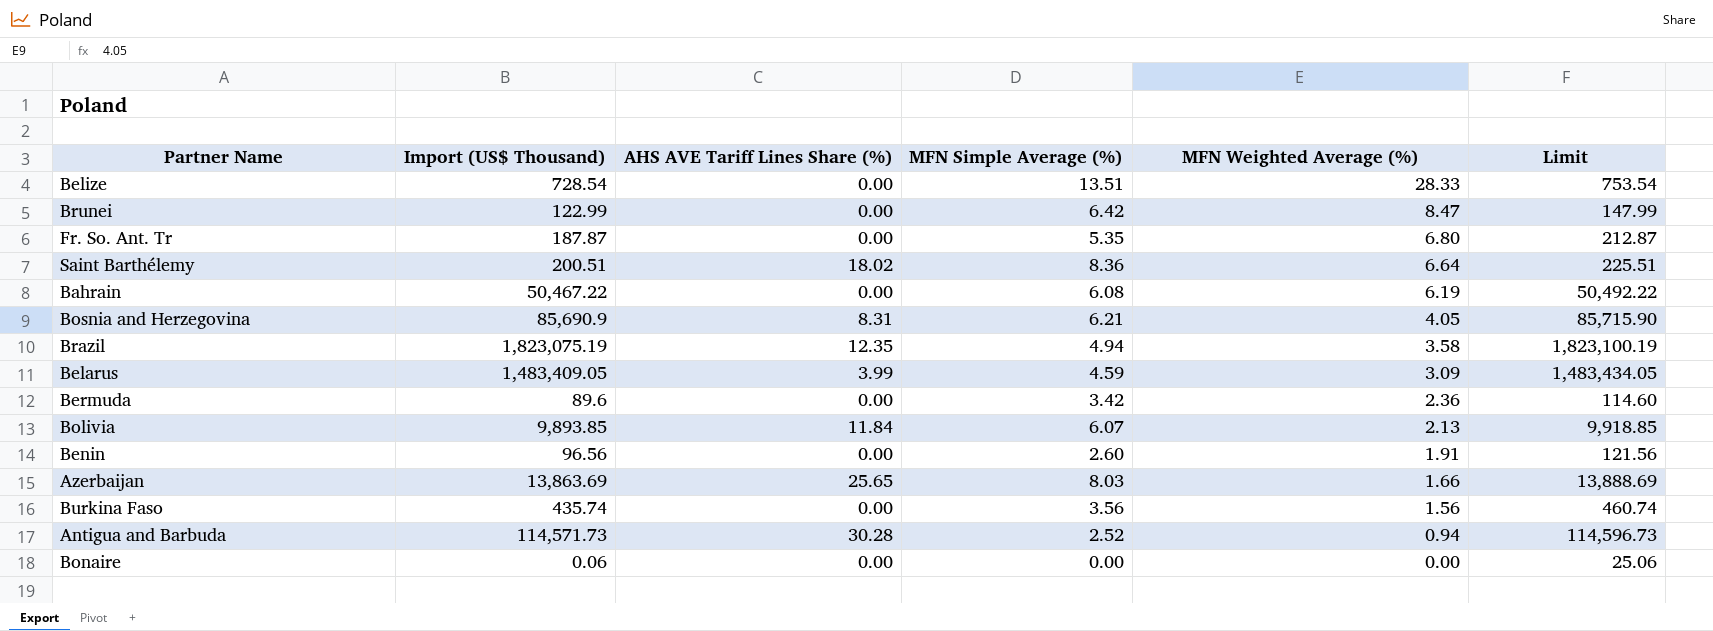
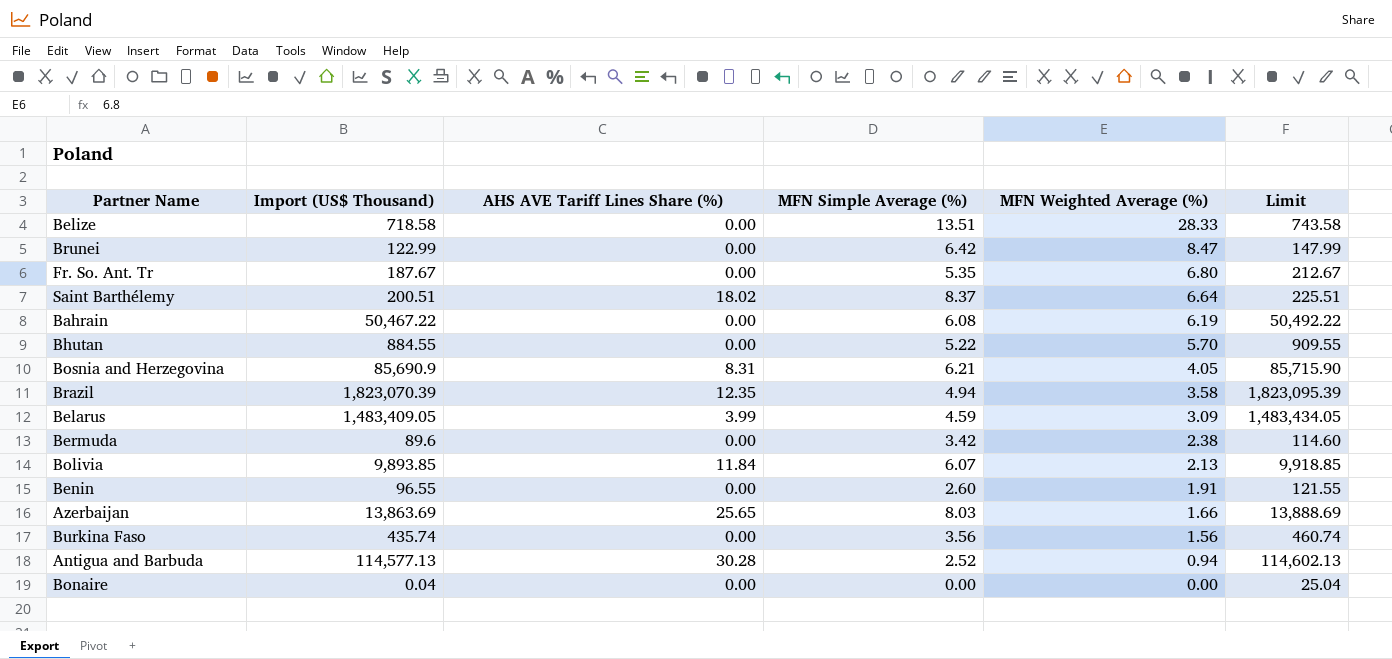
Belize | Import (US$ Thousand): 728.54 -> 718.58
Belize | Limit: 753.54 -> 743.58
Fr. So. Ant. Tr | Import (US$ Thousand): 187.87 -> 187.67
Fr. So. Ant. Tr | Limit: 212.87 -> 212.67
Saint Barthélemy | MFN Simple Average (%): 8.36 -> 8.37
row Bhutan: none -> 884.55 | 0.00 | 5.22 | 5.70 | 909.55
Brazil | Import (US$ Thousand): 1,823,075.19 -> 1,823,070.39
Brazil | Limit: 1,823,100.19 -> 1,823,095.39
Bermuda | MFN Weighted Average (%): 2.36 -> 2.38
Benin | Import (US$ Thousand): 96.56 -> 96.55
Benin | Limit: 121.56 -> 121.55
Antigua and Barbuda | Import (US$ Thousand): 114,571.73 -> 114,577.13
Antigua and Barbuda | Limit: 114,596.73 -> 114,602.13
Bonaire | Import (US$ Thousand): 0.06 -> 0.04
Bonaire | Limit: 25.06 -> 25.04

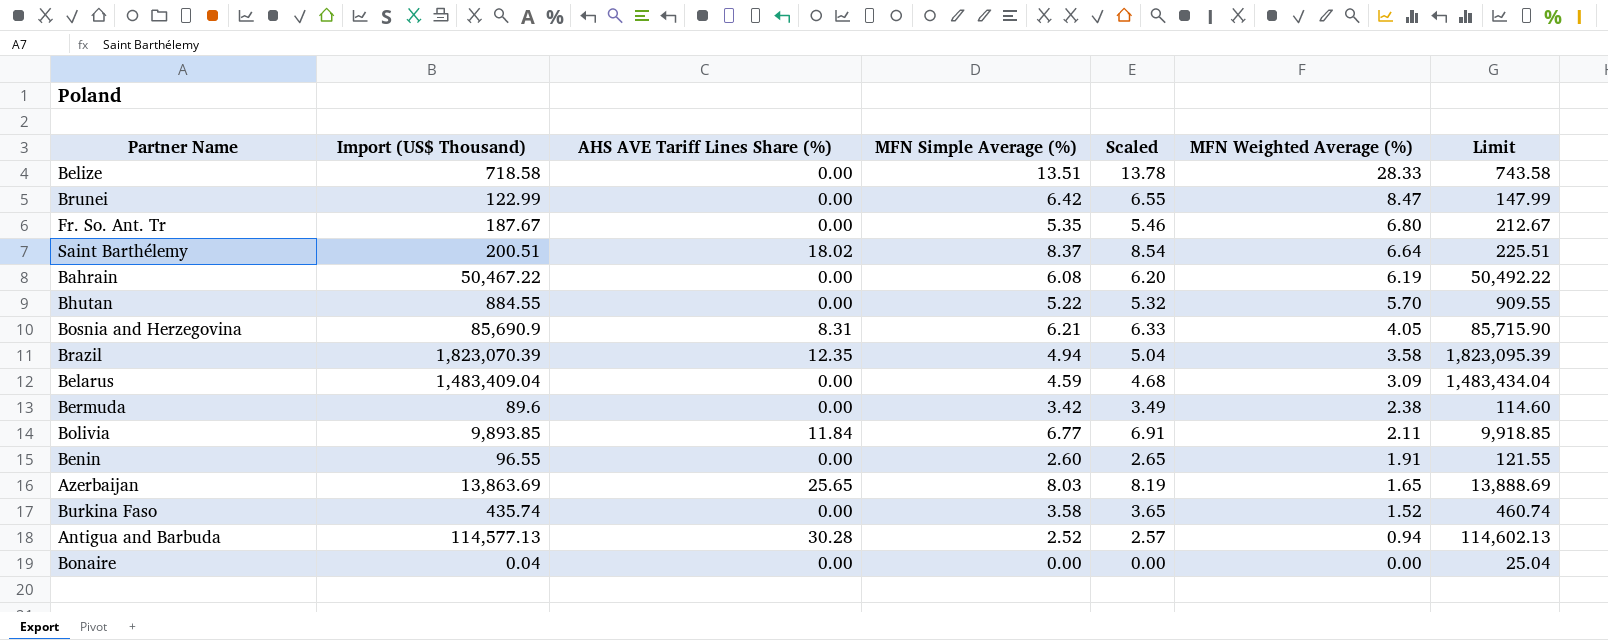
column Scaled | formula: none -> [MFN Simple Average (%)] * 1.02
Belarus | Import (US$ Thousand): 1,483,409.05 -> 1,483,409.04
Belarus | AHS AVE Tariff Lines Share (%): 3.99 -> 0.00
Belarus | Limit: 1,483,434.05 -> 1,483,434.04
Bolivia | MFN Simple Average (%): 6.07 -> 6.77
Bolivia | MFN Weighted Average (%): 2.13 -> 2.11
Azerbaijan | MFN Weighted Average (%): 1.66 -> 1.65
Burkina Faso | MFN Simple Average (%): 3.56 -> 3.58
Burkina Faso | MFN Weighted Average (%): 1.56 -> 1.52

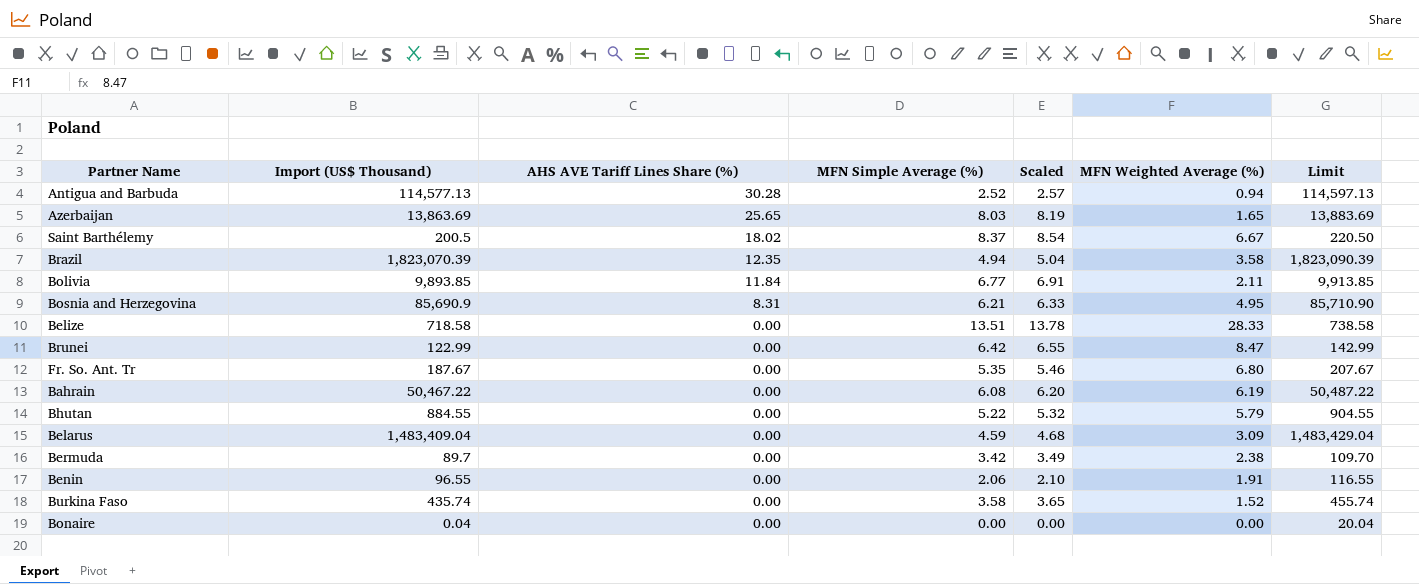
row order: MFN Weighted Average (%) descending -> AHS AVE Tariff Lines Share (%) descending
column Limit | formula: [Import (US$ Thousand)] + 25 -> [Import (US$ Thousand)] + 20
Saint Barthélemy | Import (US$ Thousand): 200.51 -> 200.5
Saint Barthélemy | MFN Weighted Average (%): 6.64 -> 6.67
Bosnia and Herzegovina | MFN Weighted Average (%): 4.05 -> 4.95
Bhutan | MFN Weighted Average (%): 5.70 -> 5.79
Bermuda | Import (US$ Thousand): 89.6 -> 89.7
Benin | MFN Simple Average (%): 2.60 -> 2.06
Benin | Scaled: 2.65 -> 2.10

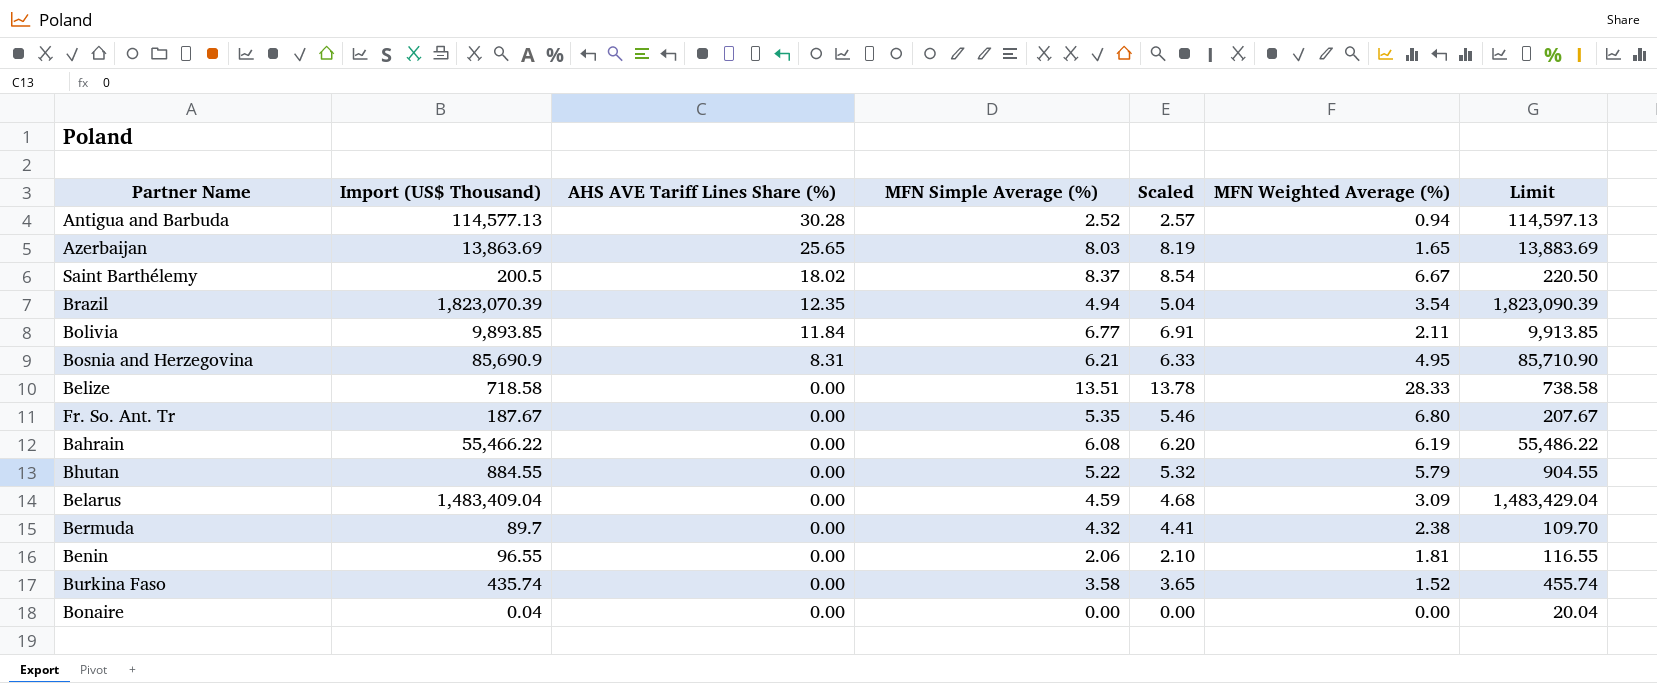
row Brunei: 122.99 | 0.00 | 6.42 | 6.55 | 8.47 | 142.99 -> none
Brazil | MFN Weighted Average (%): 3.58 -> 3.54
Bahrain | Import (US$ Thousand): 50,467.22 -> 55,466.22
Bahrain | Limit: 50,487.22 -> 55,486.22
Bermuda | MFN Simple Average (%): 3.42 -> 4.32
Bermuda | Scaled: 3.49 -> 4.41
Benin | MFN Weighted Average (%): 1.91 -> 1.81

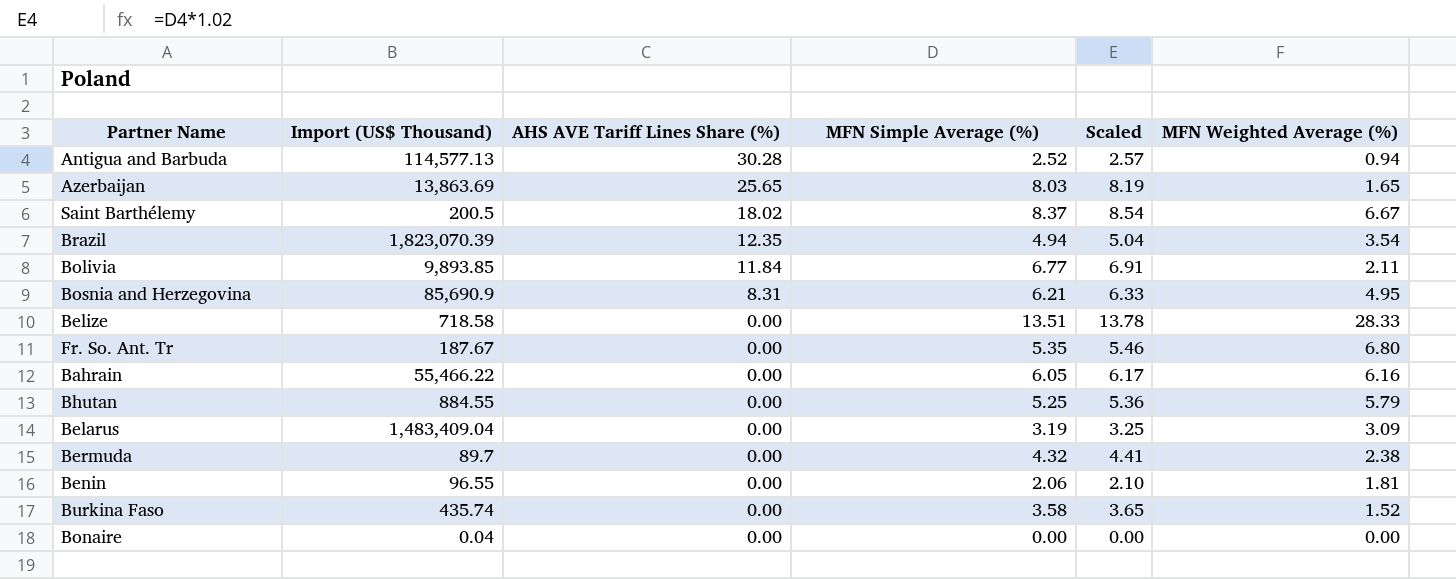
column Limit | formula: [Import (US$ Thousand)] + 20 -> none
Bahrain | MFN Simple Average (%): 6.08 -> 6.05
Bahrain | Scaled: 6.20 -> 6.17
Bahrain | MFN Weighted Average (%): 6.19 -> 6.16
Bhutan | MFN Simple Average (%): 5.22 -> 5.25
Bhutan | Scaled: 5.32 -> 5.36
Belarus | MFN Simple Average (%): 4.59 -> 3.19
Belarus | Scaled: 4.68 -> 3.25

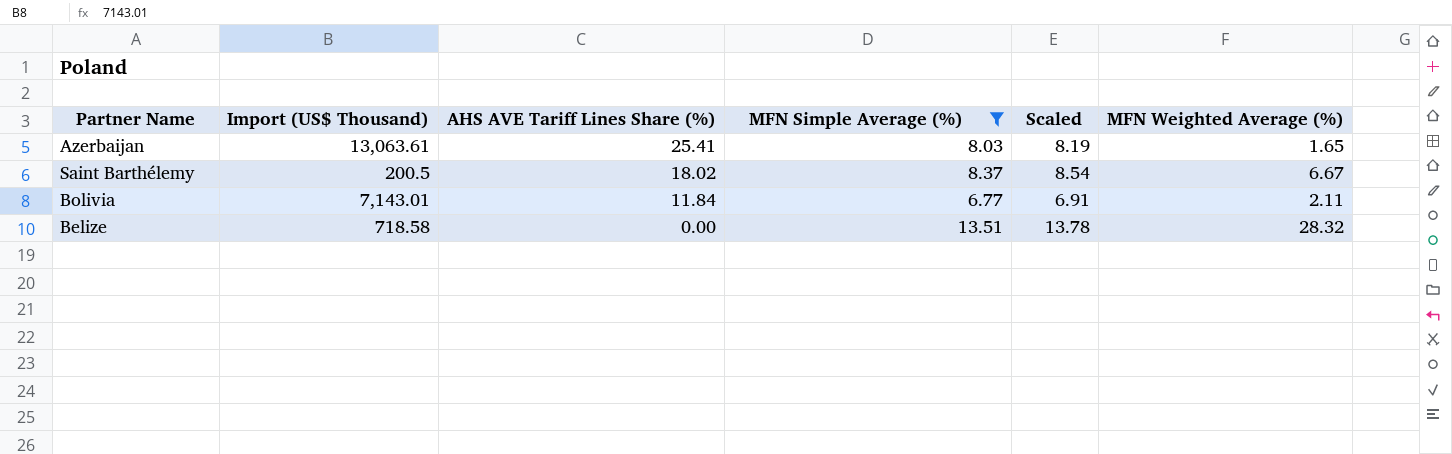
filter: none -> MFN Simple Average (%) >= 6.77
Azerbaijan | Import (US$ Thousand): 13,863.69 -> 13,063.61
Azerbaijan | AHS AVE Tariff Lines Share (%): 25.65 -> 25.41
Bolivia | Import (US$ Thousand): 9,893.85 -> 7,143.01
Belize | MFN Weighted Average (%): 28.33 -> 28.32

